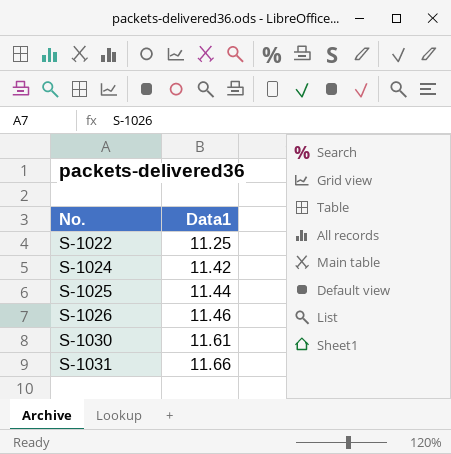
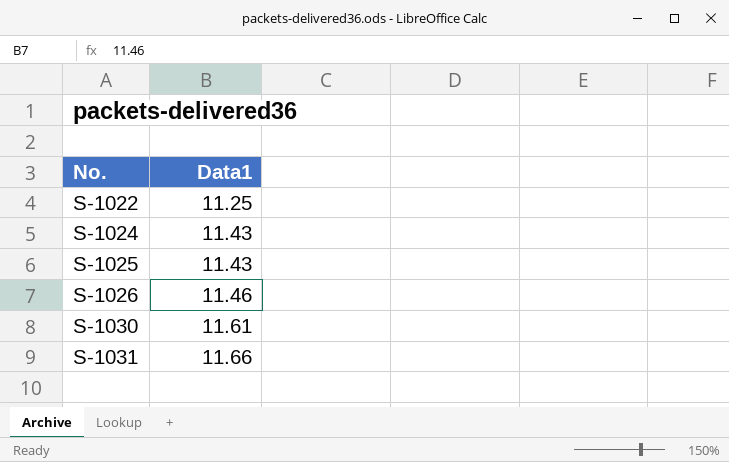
S-1024 | Data1: 11.42 -> 11.43
S-1025 | Data1: 11.44 -> 11.43

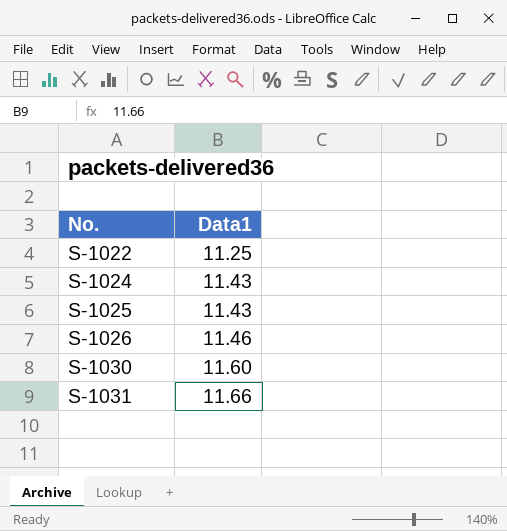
S-1030 | Data1: 11.61 -> 11.60

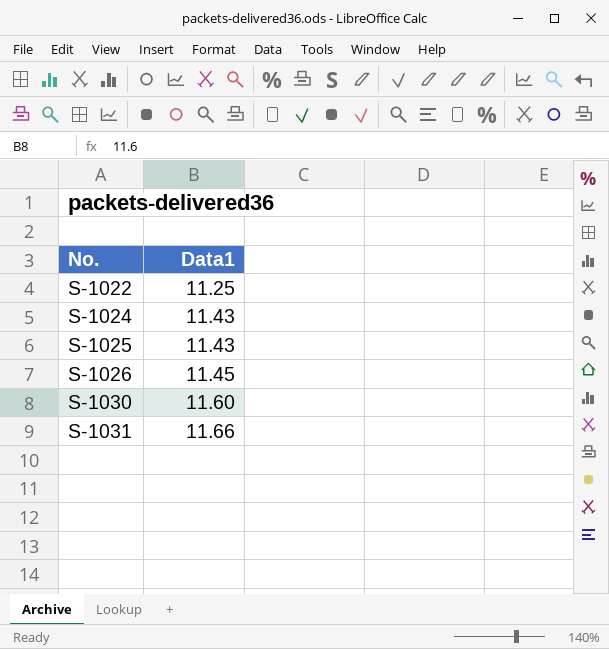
S-1026 | Data1: 11.46 -> 11.45

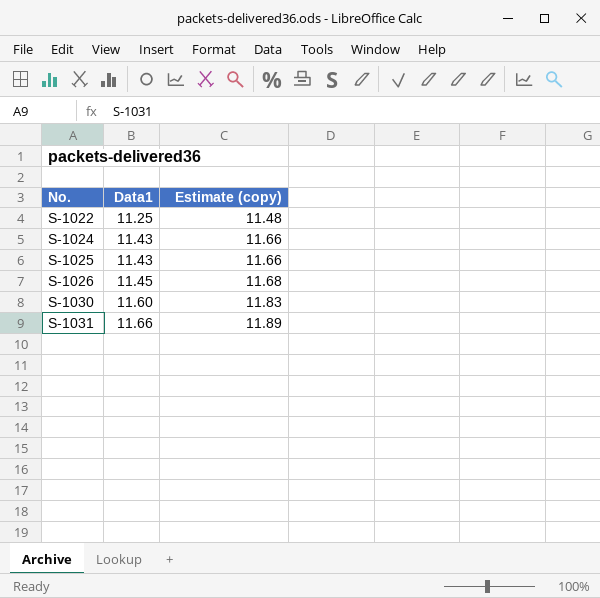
column Estimate (copy) | formula: none -> [Data1] * 1.02

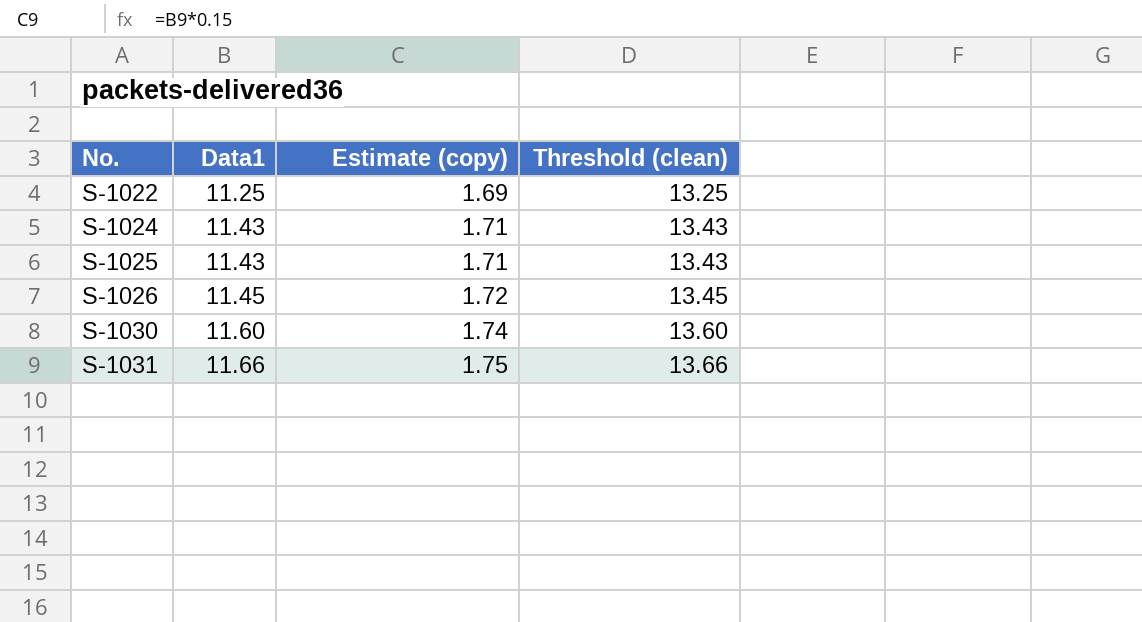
column Estimate (copy) | formula: [Data1] * 1.02 -> [Data1] * 0.15
column Threshold (clean) | formula: none -> [Data1] + 2

